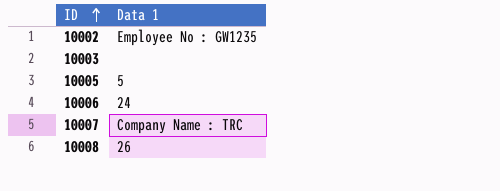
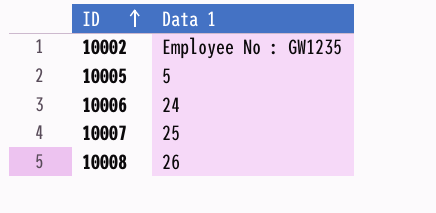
row 10003: none -> none
10007 | Data 1: Company Name : TRC -> 25

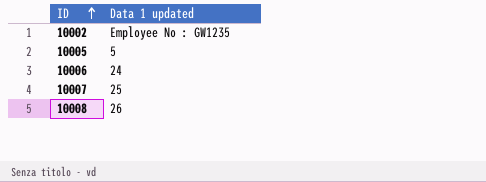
column name: Data 1 -> Data 1 updated

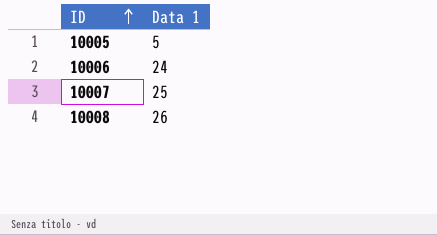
column name: Data 1 updated -> Data 1
row 10002: Employee No : GW1235 -> none

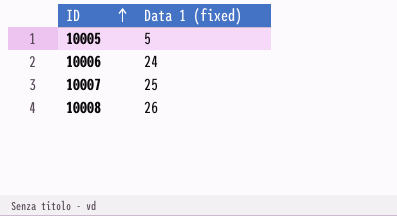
column name: Data 1 -> Data 1 (fixed)

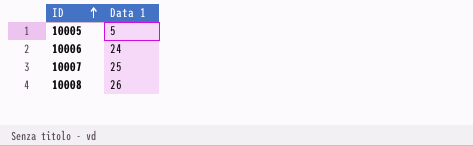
column name: Data 1 (fixed) -> Data 1

